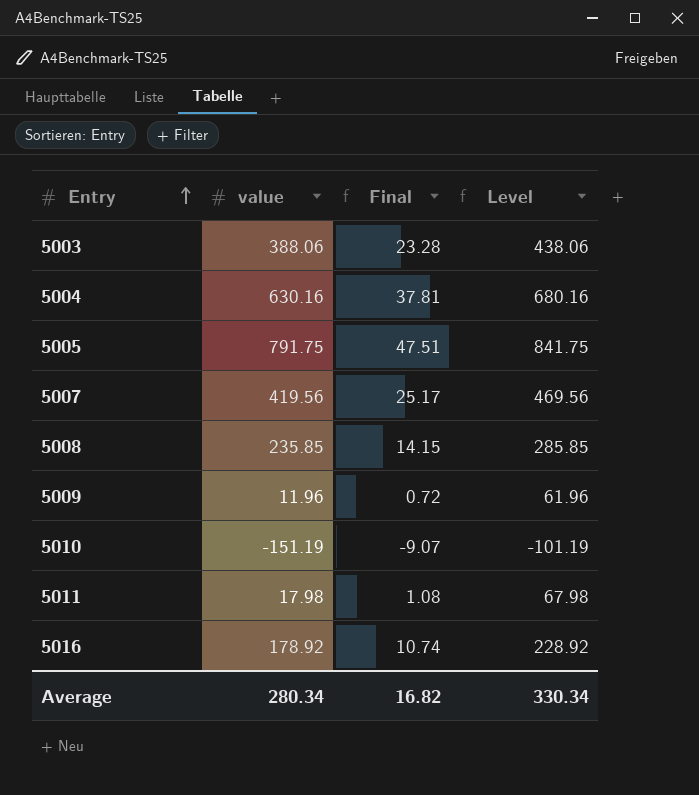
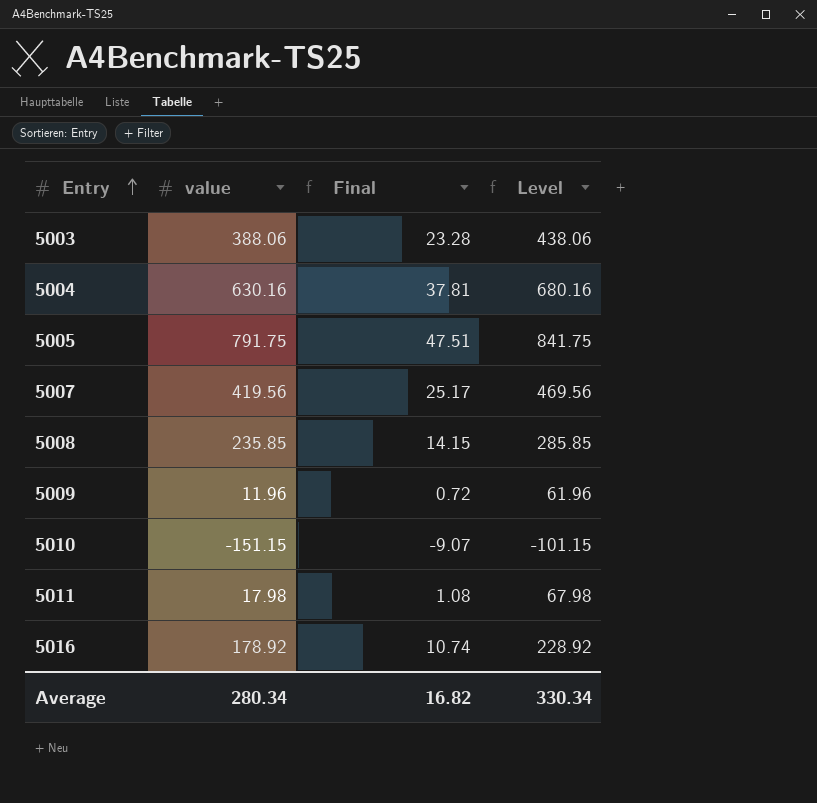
5010 | value: -151.19 -> -151.15
5010 | Level: -101.19 -> -101.15

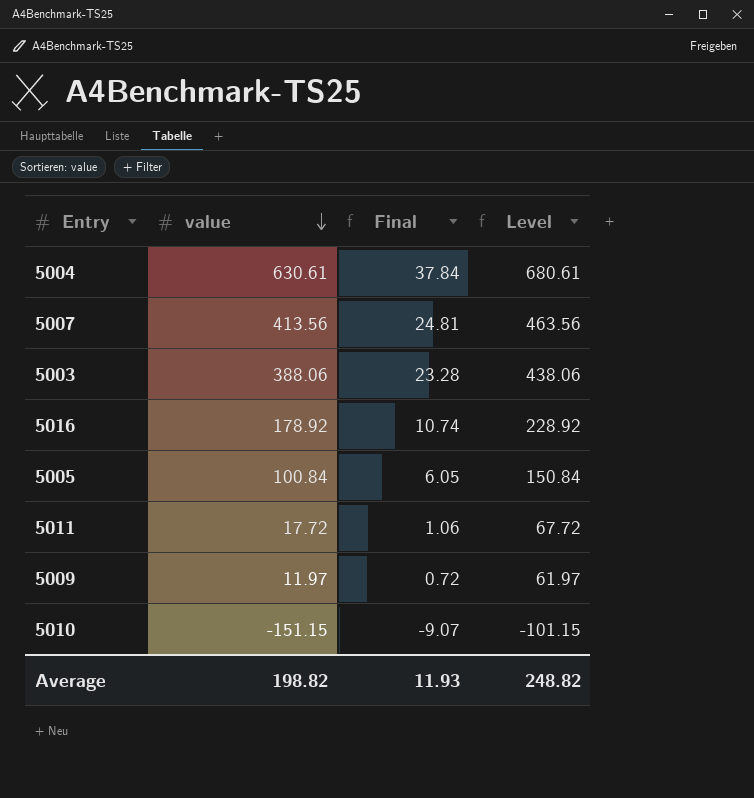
row order: Entry ascending -> value descending
row 5008: 235.85 | 14.15 | 285.85 -> none
5004 | value: 630.16 -> 630.61
5004 | Final: 37.81 -> 37.84
5004 | Level: 680.16 -> 680.61
5007 | value: 419.56 -> 413.56
5007 | Final: 25.17 -> 24.81
5007 | Level: 469.56 -> 463.56
5005 | value: 791.75 -> 100.84
5005 | Final: 47.51 -> 6.05
5005 | Level: 841.75 -> 150.84
5011 | value: 17.98 -> 17.72
5011 | Final: 1.08 -> 1.06
5011 | Level: 67.98 -> 67.72
5009 | value: 11.96 -> 11.97
5009 | Level: 61.96 -> 61.97
Average | value: 280.34 -> 198.82
Average | Final: 16.82 -> 11.93
Average | Level: 330.34 -> 248.82

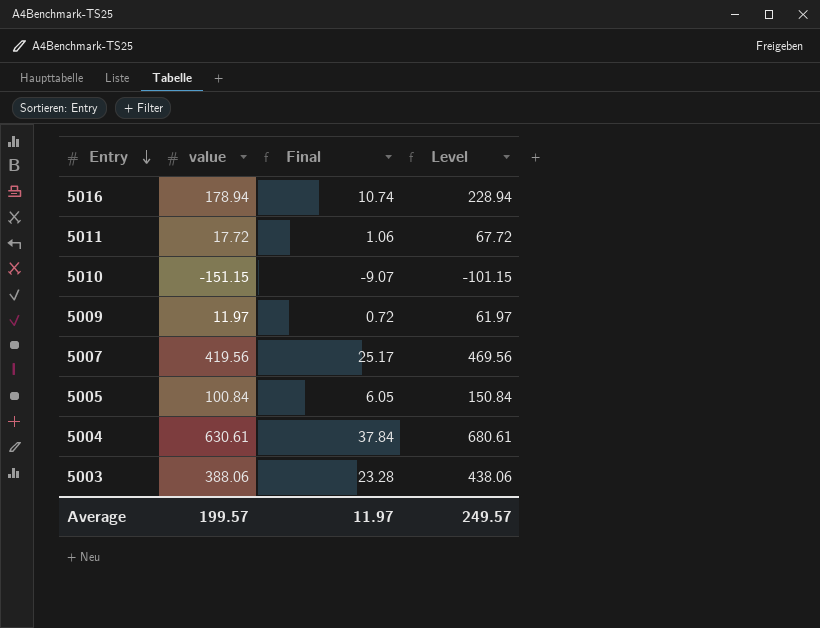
row order: value descending -> Entry descending
5016 | value: 178.92 -> 178.94
5016 | Level: 228.92 -> 228.94
5007 | value: 413.56 -> 419.56
5007 | Final: 24.81 -> 25.17
5007 | Level: 463.56 -> 469.56
Average | value: 198.82 -> 199.57
Average | Final: 11.93 -> 11.97
Average | Level: 248.82 -> 249.57

